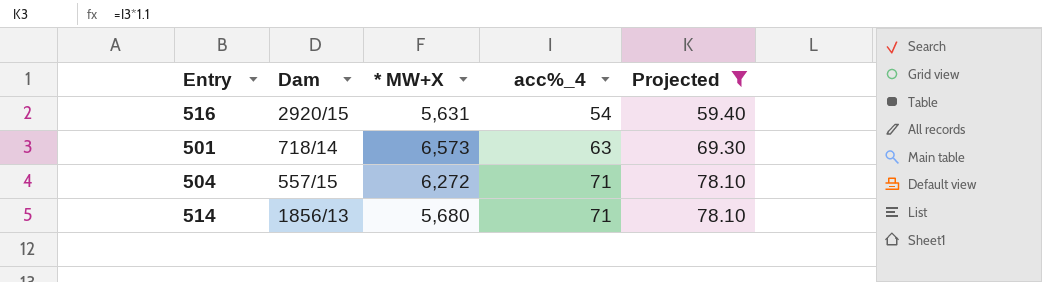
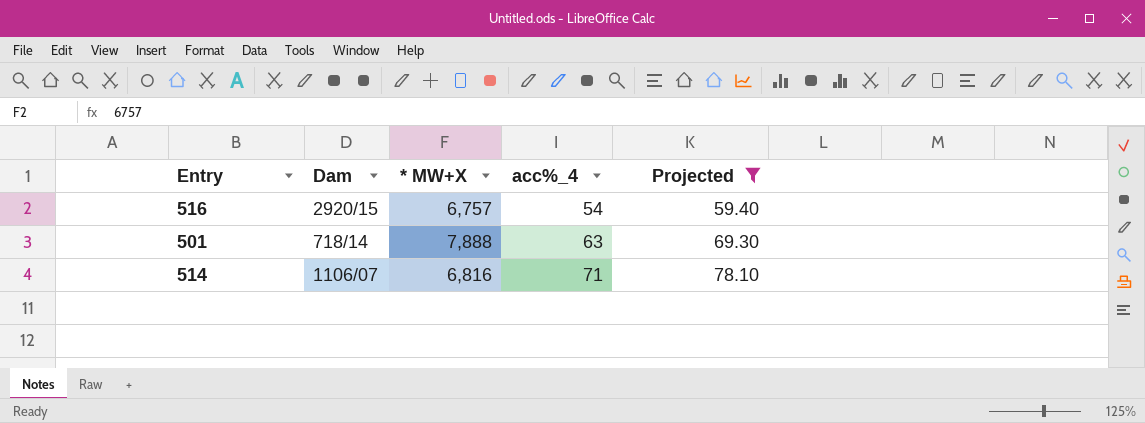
row 504: 557/15 | 6,272 | 71 | 78.10 -> none
516 | * MW+X: 5,631 -> 6,757
501 | * MW+X: 6,573 -> 7,888
514 | Dam: 1856/13 -> 1106/07
514 | * MW+X: 5,680 -> 6,816

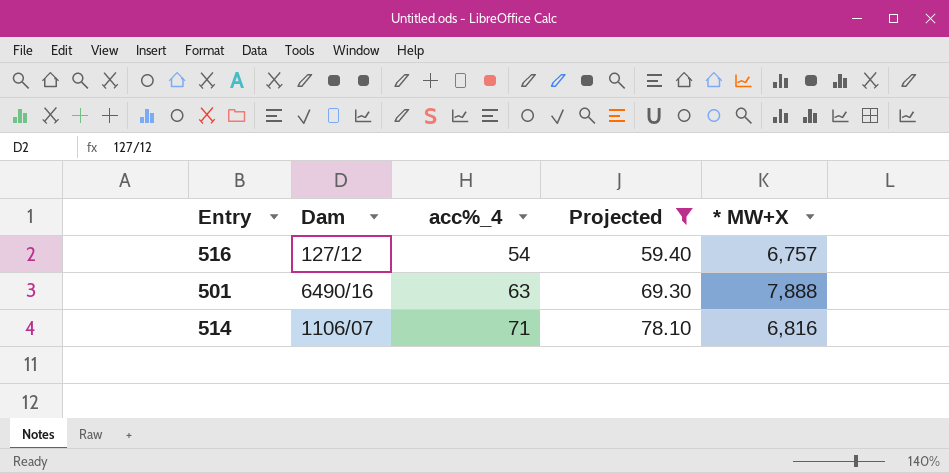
column * MW+X | position: 3 -> 5
516 | Dam: 2920/15 -> 127/12
501 | Dam: 718/14 -> 6490/16

